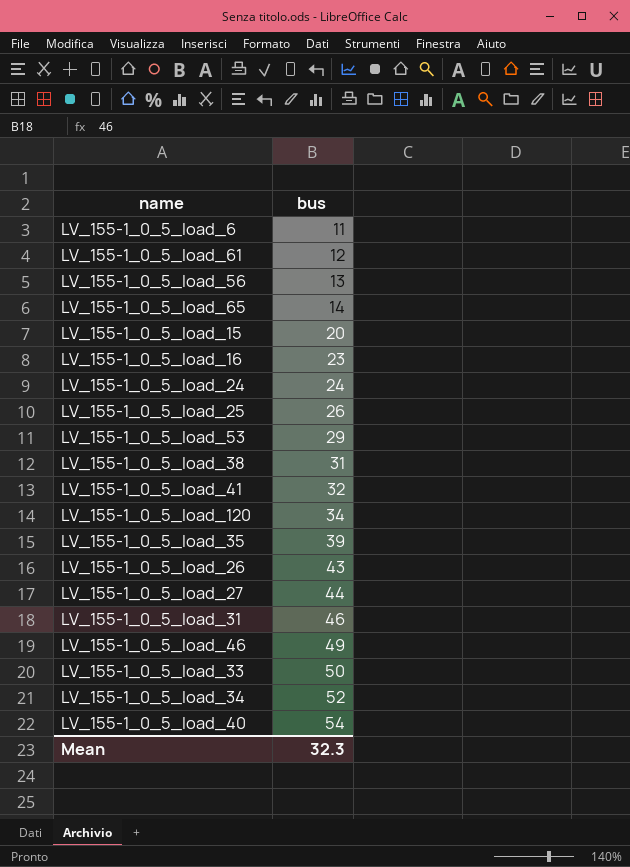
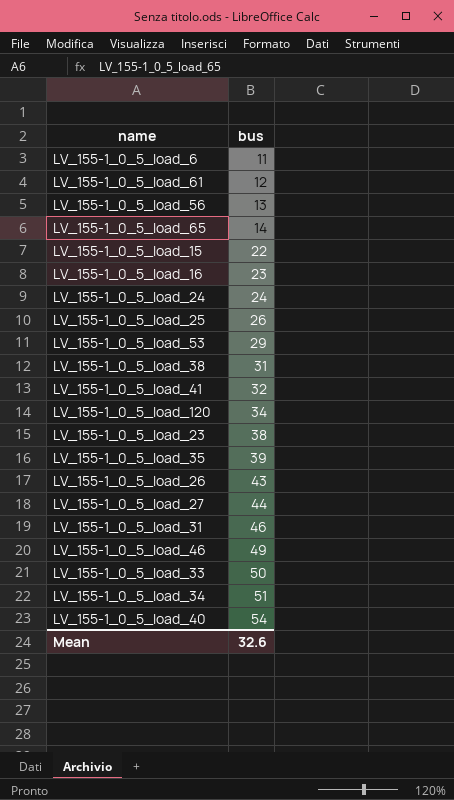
LV_155-1_0_5_load_15 | bus: 20 -> 22
row LV_155-1_0_5_load_23: none -> 38
LV_155-1_0_5_load_34 | bus: 52 -> 51
Mean | bus: 32.3 -> 32.6

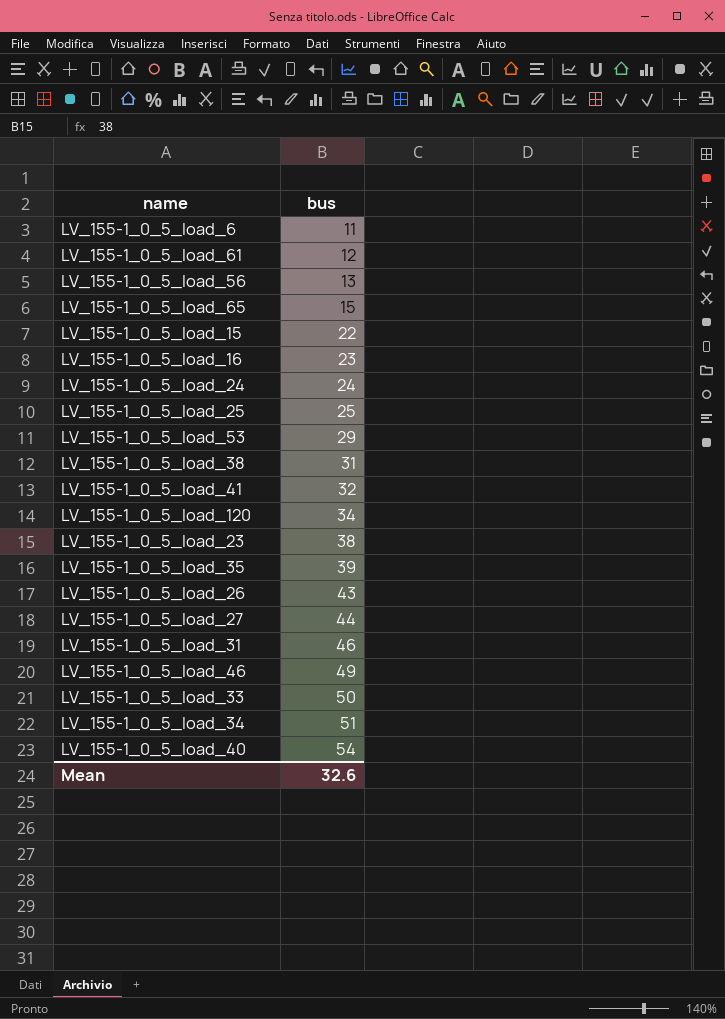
LV_155-1_0_5_load_65 | bus: 14 -> 15
LV_155-1_0_5_load_25 | bus: 26 -> 25

